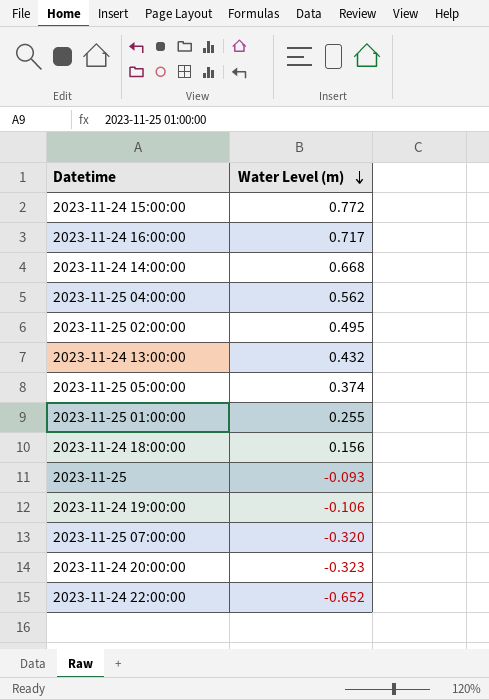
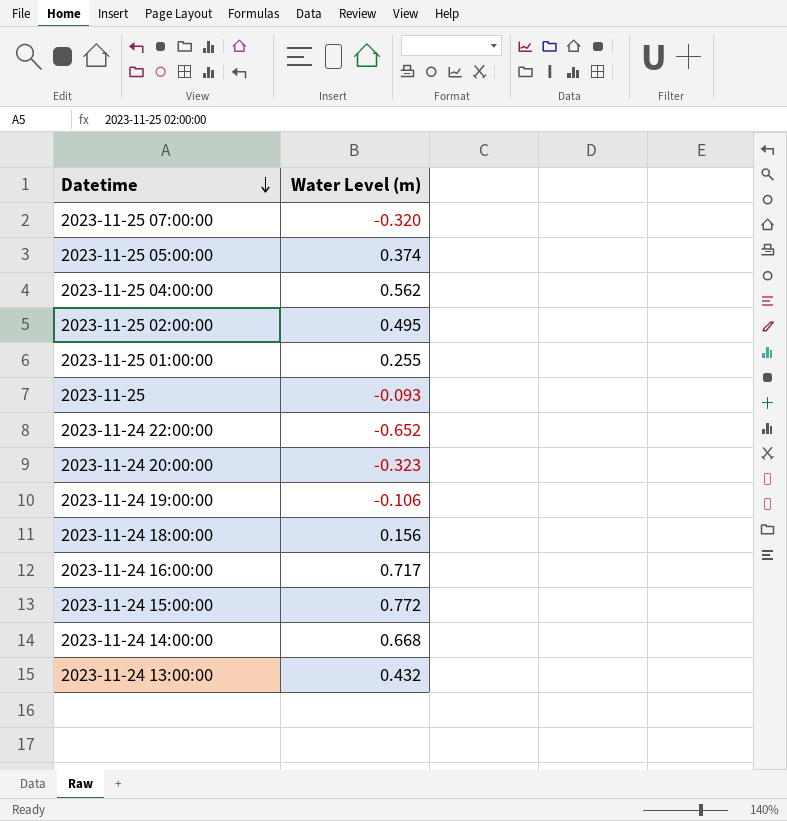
row order: Water Level (m) descending -> Datetime descending

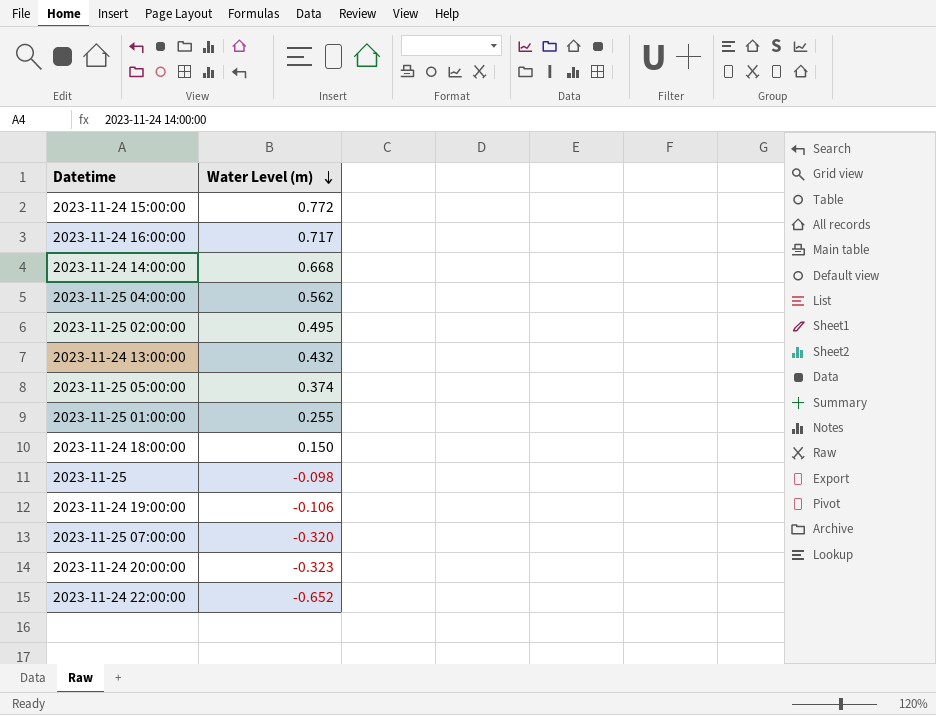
row order: Datetime descending -> Water Level (m) descending
2023-11-24 18:00:00 | Water Level (m): 0.156 -> 0.150
2023-11-25 | Water Level (m): -0.093 -> -0.098

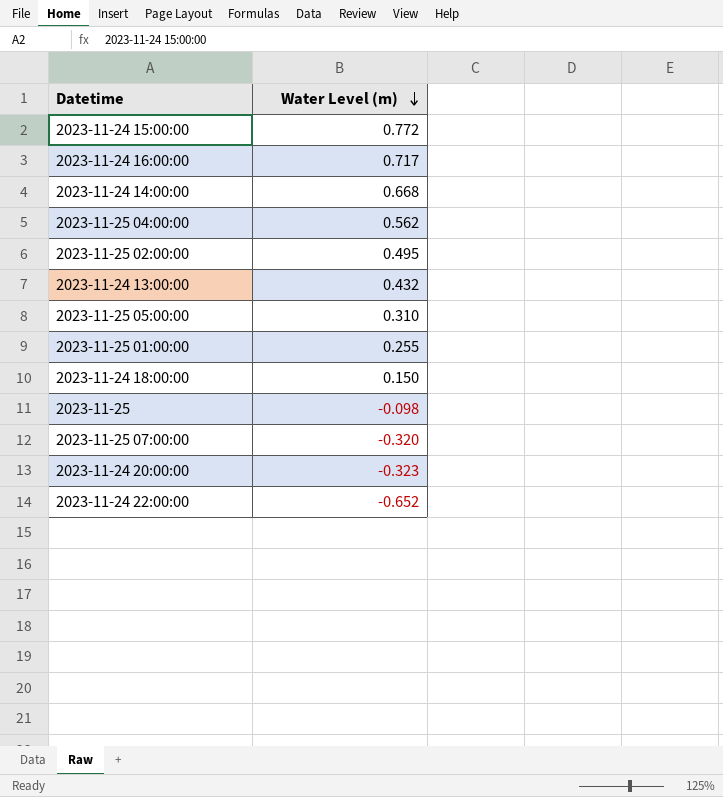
row 2023-11-24 19:00:00: -0.106 -> none
2023-11-25 05:00:00 | Water Level (m): 0.374 -> 0.310

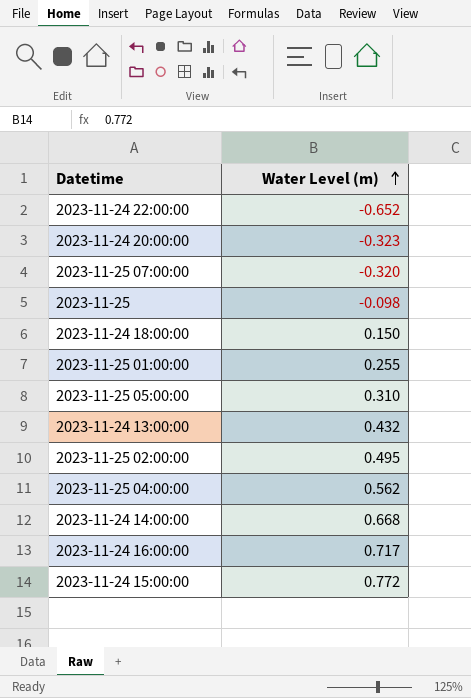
row order: Water Level (m) descending -> Water Level (m) ascending

